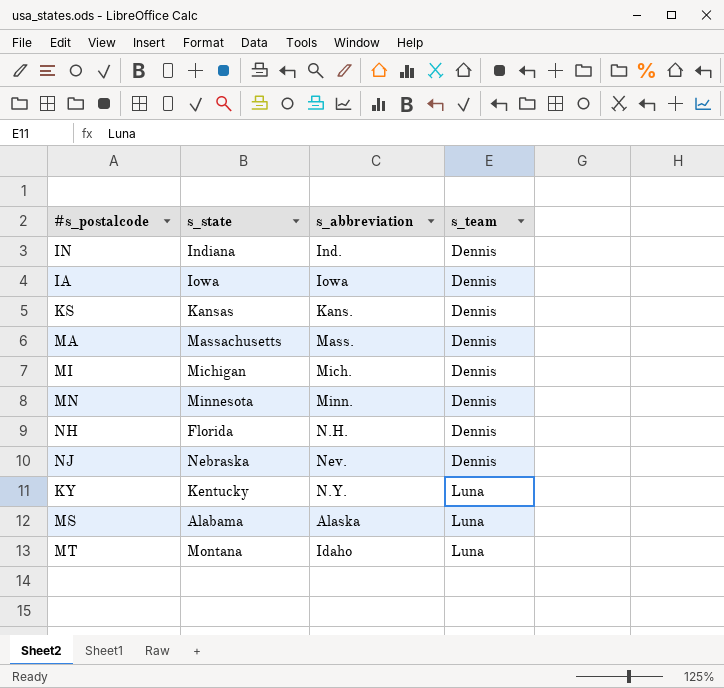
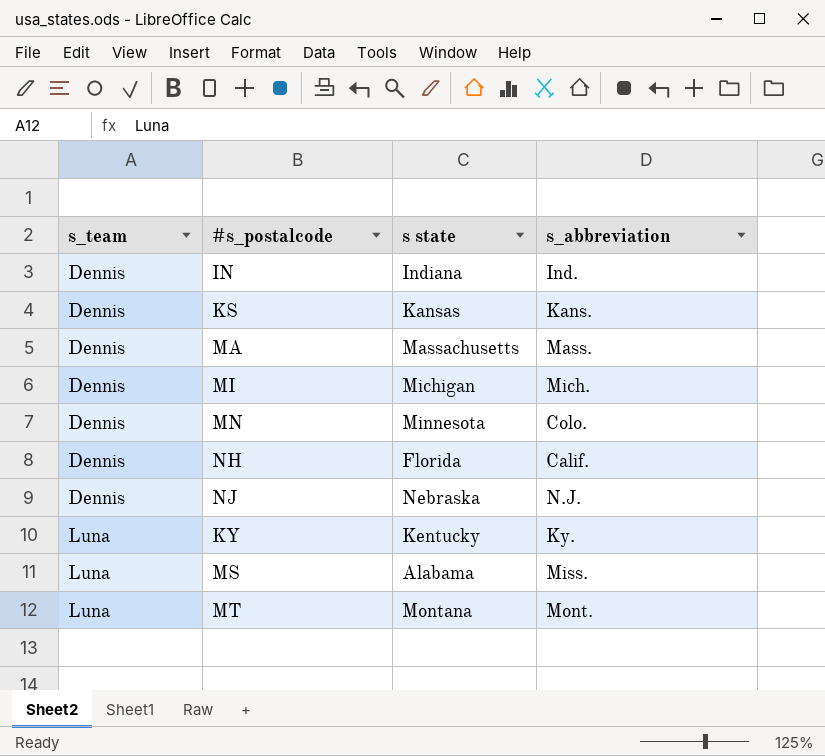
column s_team | position: 4 -> 1
column name: s_state -> s state
row IA: Iowa | Iowa | Dennis -> none
MN | s_abbreviation: Minn. -> Colo.
NH | s_abbreviation: N.H. -> Calif.
NJ | s_abbreviation: Nev. -> N.J.
KY | s_abbreviation: N.Y. -> Ky.
MS | s_abbreviation: Alaska -> Miss.
MT | s_abbreviation: Idaho -> Mont.

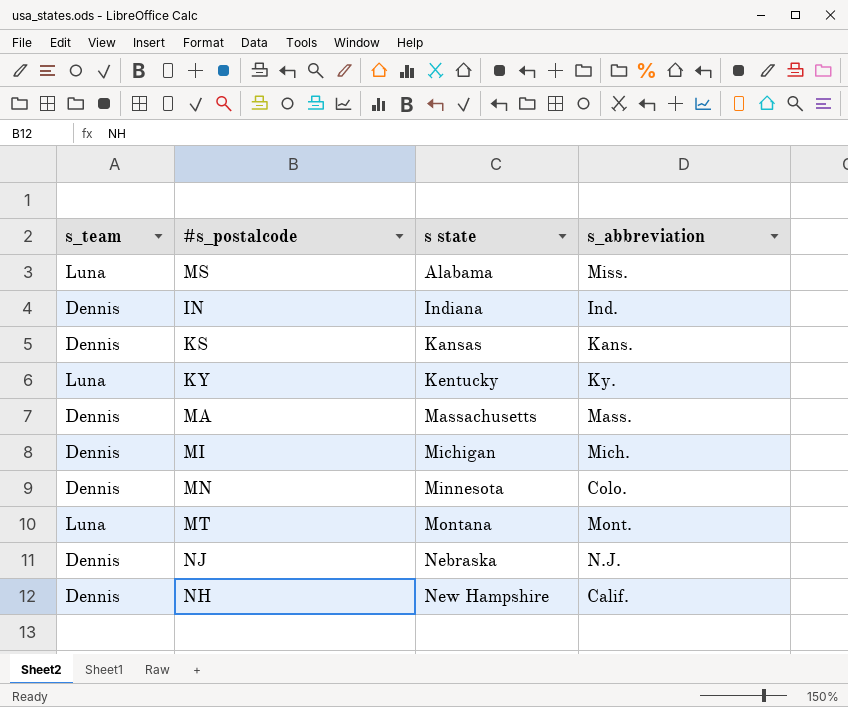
row order: s_team ascending -> s state ascending
NH | s state: Florida -> New Hampshire

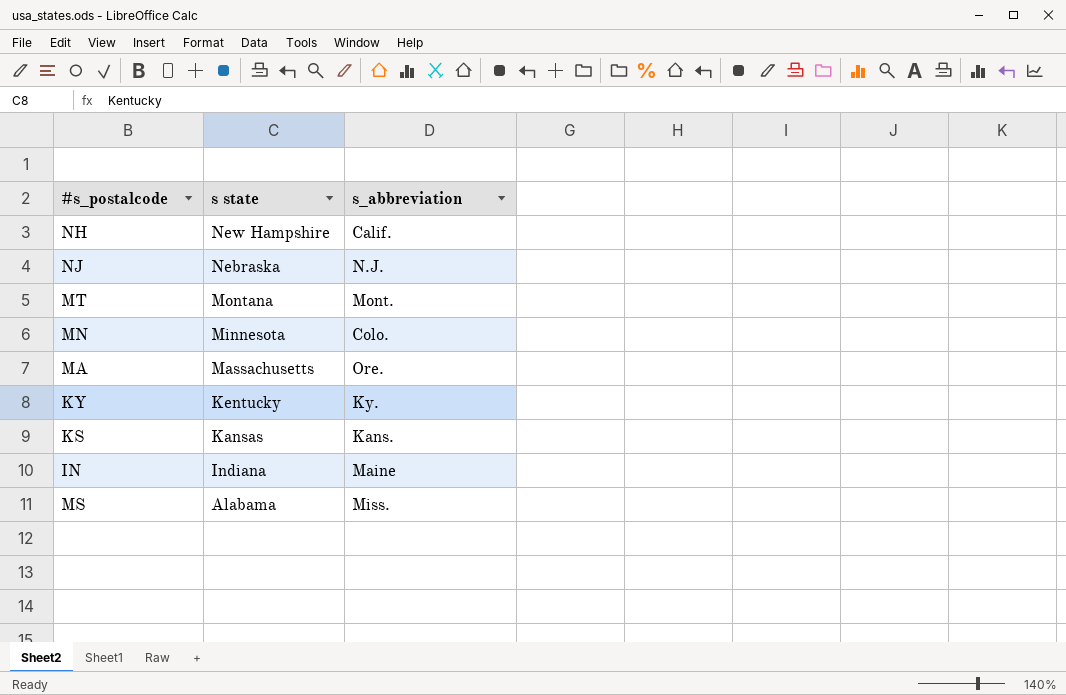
row order: s state ascending -> s state descending
column s_team | position: 1 -> none
row MI: Dennis | Michigan | Mich. -> none
MA | s_abbreviation: Mass. -> Ore.
IN | s_abbreviation: Ind. -> Maine

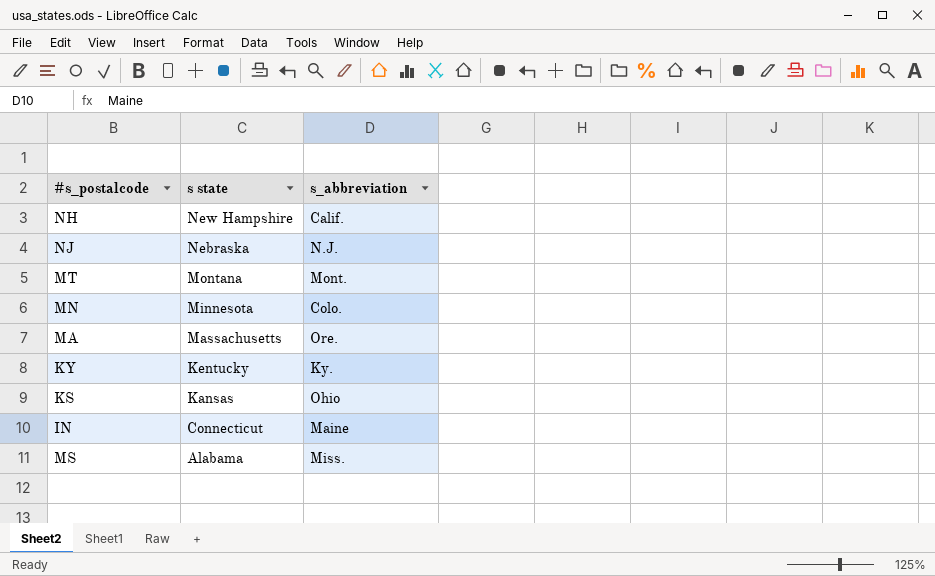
KS | s_abbreviation: Kans. -> Ohio
IN | s state: Indiana -> Connecticut

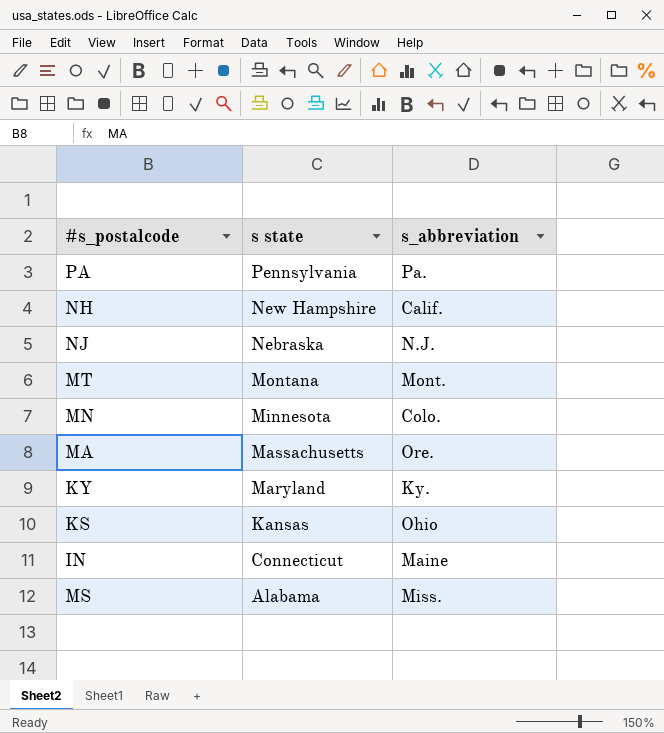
row PA: none -> Pennsylvania | Pa.
KY | s state: Kentucky -> Maryland

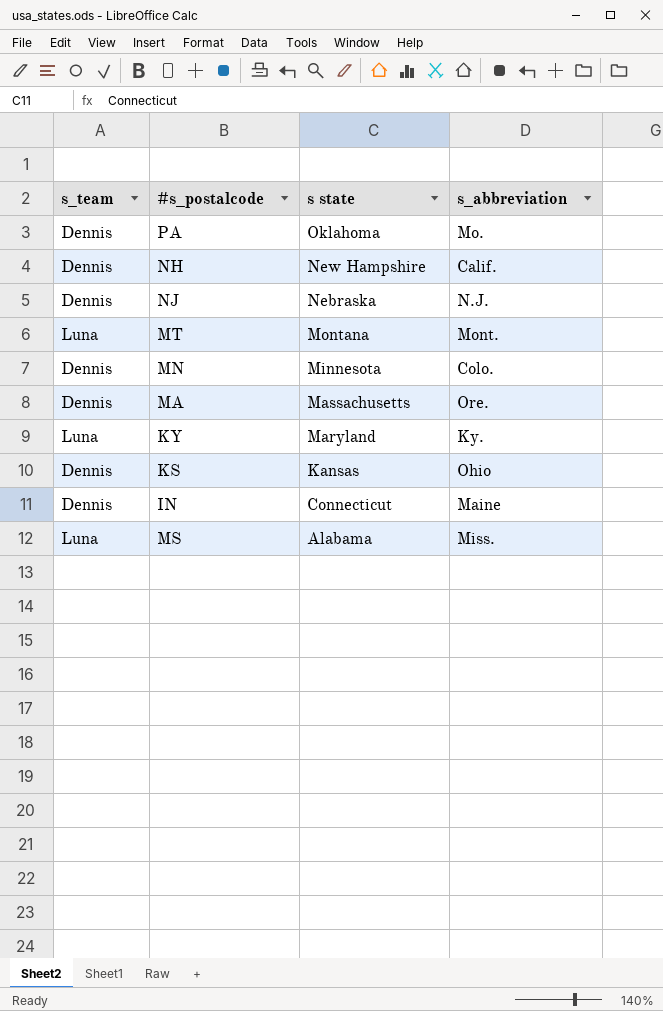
column s_team | position: none -> 1
PA | s state: Pennsylvania -> Oklahoma
PA | s_abbreviation: Pa. -> Mo.

